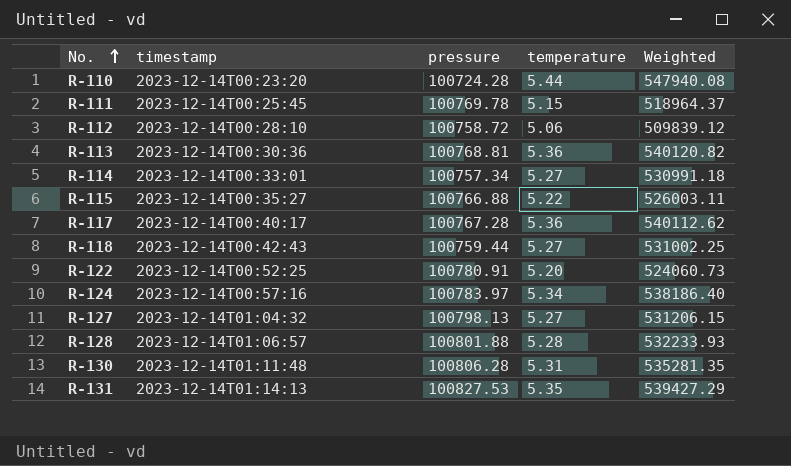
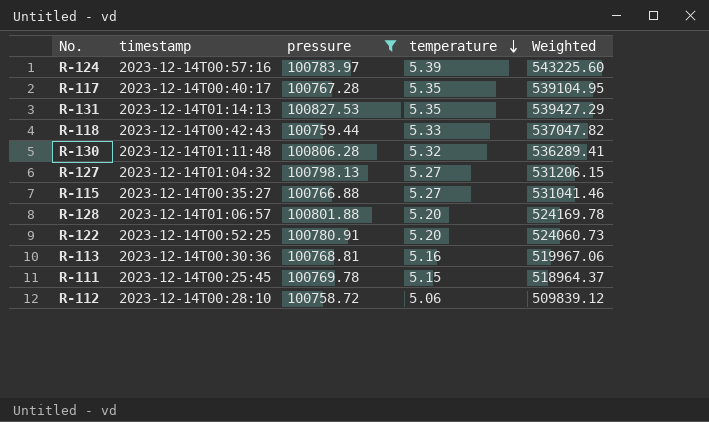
filter: none -> pressure >= 100758.72
row order: No. ascending -> temperature descending
R-124 | temperature: 5.34 -> 5.39
R-124 | Weighted: 538186.40 -> 543225.60
R-117 | temperature: 5.36 -> 5.35
R-117 | Weighted: 540112.62 -> 539104.95
R-118 | temperature: 5.27 -> 5.33
R-118 | Weighted: 531002.25 -> 537047.82
R-130 | temperature: 5.31 -> 5.32
R-130 | Weighted: 535281.35 -> 536289.41
R-115 | temperature: 5.22 -> 5.27
R-115 | Weighted: 526003.11 -> 531041.46
R-128 | temperature: 5.28 -> 5.20
R-128 | Weighted: 532233.93 -> 524169.78
R-113 | temperature: 5.36 -> 5.16
R-113 | Weighted: 540120.82 -> 519967.06

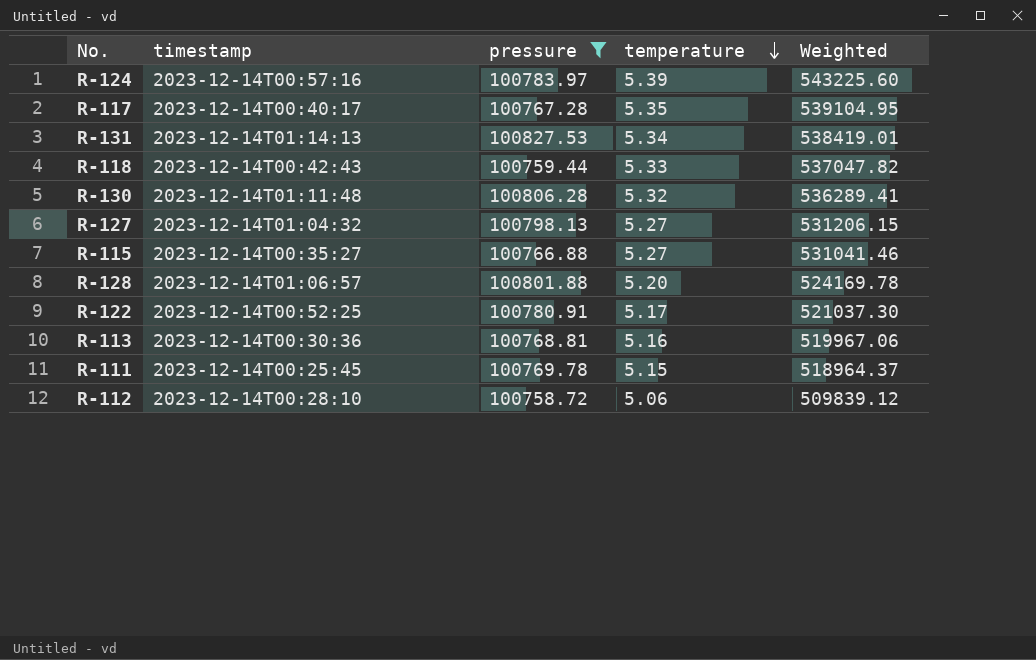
R-131 | temperature: 5.35 -> 5.34
R-131 | Weighted: 539427.29 -> 538419.01
R-122 | temperature: 5.20 -> 5.17
R-122 | Weighted: 524060.73 -> 521037.30

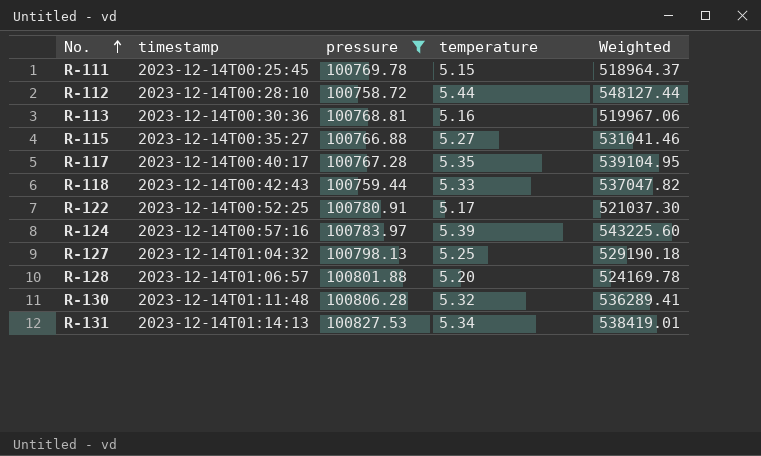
row order: temperature descending -> No. ascending
R-112 | temperature: 5.06 -> 5.44
R-112 | Weighted: 509839.12 -> 548127.44
R-127 | temperature: 5.27 -> 5.25
R-127 | Weighted: 531206.15 -> 529190.18

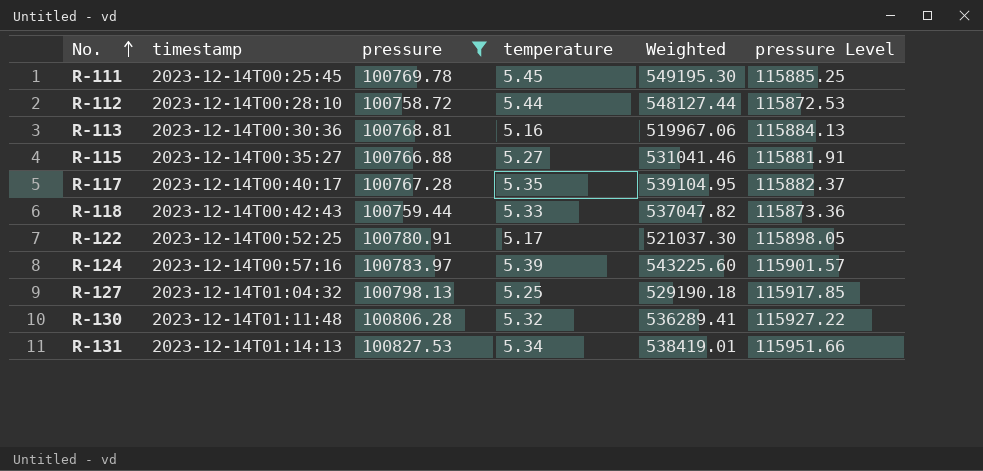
column pressure Level | formula: none -> [pressure] * 1.15
row R-128: 2023-12-14T01:06:57 | 100801.88 | 5.20 | 524169.78 -> none
R-111 | temperature: 5.15 -> 5.45
R-111 | Weighted: 518964.37 -> 549195.30

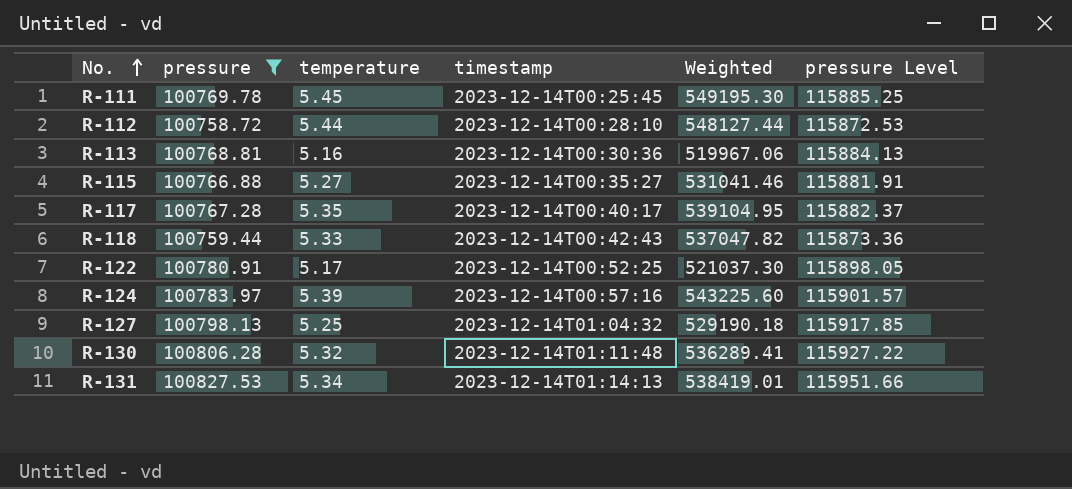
column timestamp | position: 2 -> 4

